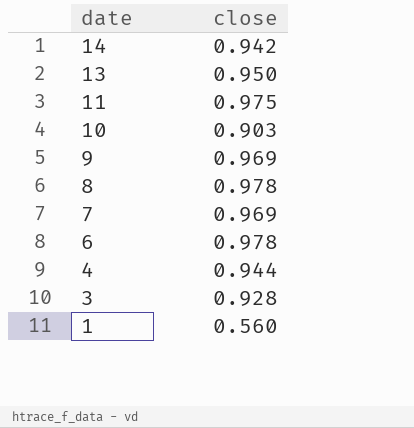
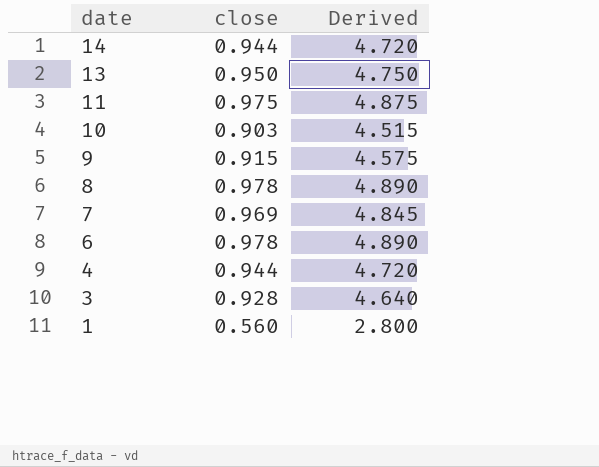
column Derived | formula: none -> [close] * 5
14 | close: 0.942 -> 0.944
9 | close: 0.969 -> 0.915

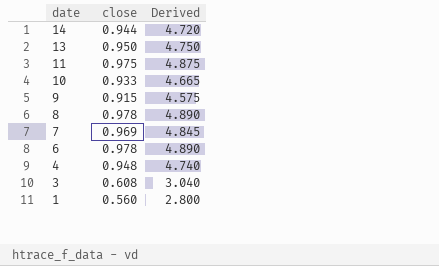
10 | close: 0.903 -> 0.933
10 | Derived: 4.515 -> 4.665
4 | close: 0.944 -> 0.948
4 | Derived: 4.720 -> 4.740
3 | close: 0.928 -> 0.608
3 | Derived: 4.640 -> 3.040

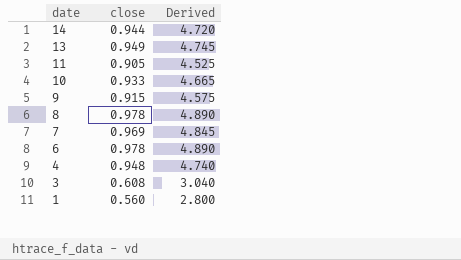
13 | close: 0.950 -> 0.949
13 | Derived: 4.750 -> 4.745
11 | close: 0.975 -> 0.905
11 | Derived: 4.875 -> 4.525

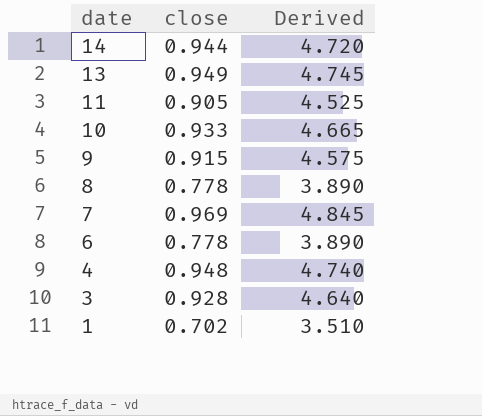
8 | close: 0.978 -> 0.778
8 | Derived: 4.890 -> 3.890
6 | close: 0.978 -> 0.778
6 | Derived: 4.890 -> 3.890
3 | close: 0.608 -> 0.928
3 | Derived: 3.040 -> 4.640
1 | close: 0.560 -> 0.702
1 | Derived: 2.800 -> 3.510

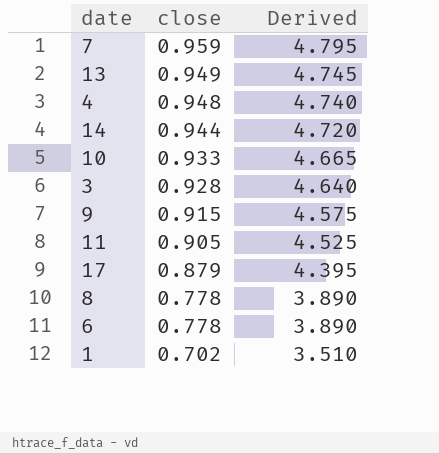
row order: date descending -> close descending
7 | close: 0.969 -> 0.959
7 | Derived: 4.845 -> 4.795
row 17: none -> 0.879 | 4.395

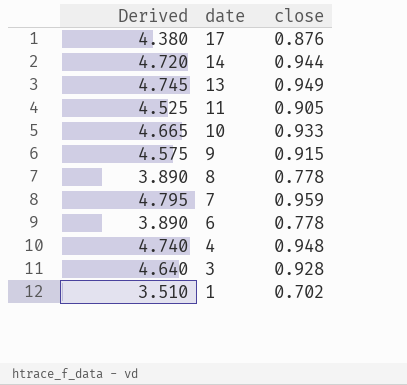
row order: close descending -> date descending
column Derived | position: 3 -> 1
17 | Derived: 4.395 -> 4.380
17 | close: 0.879 -> 0.876

